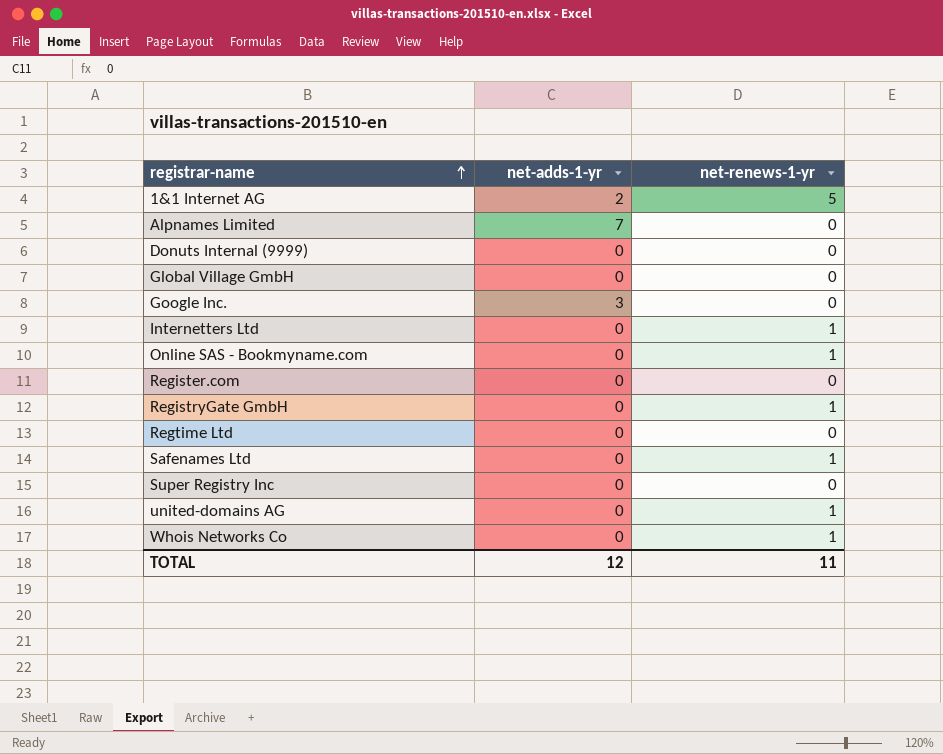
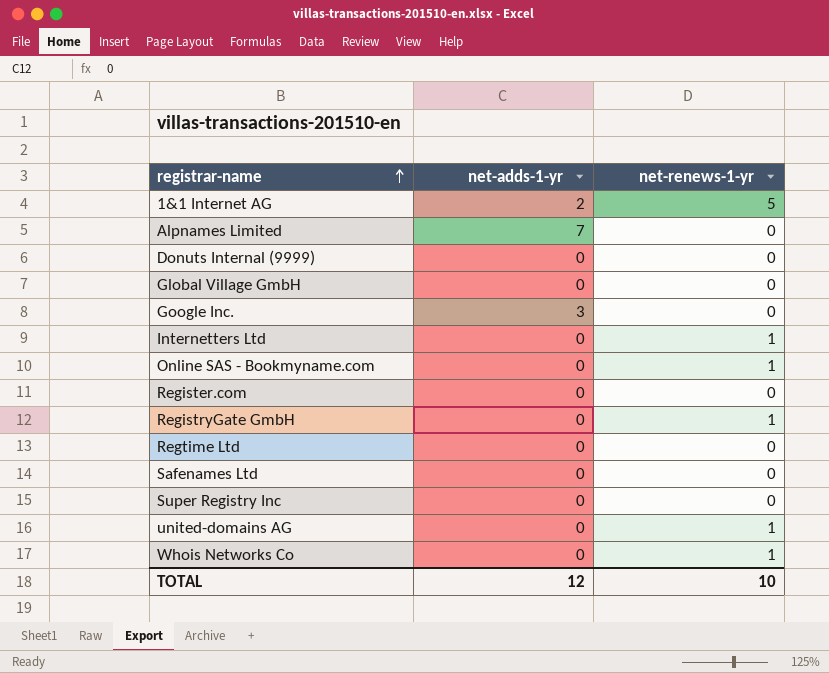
Safenames Ltd | net-renews-1-yr: 1 -> 0
TOTAL | net-renews-1-yr: 11 -> 10

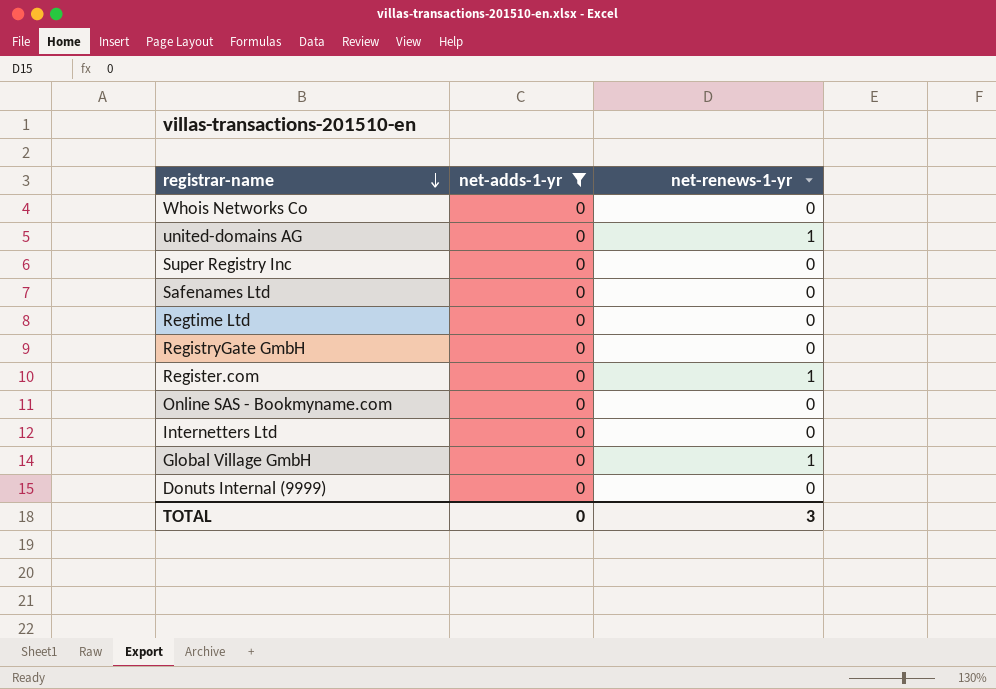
filter: none -> net-adds-1-yr = 0
row order: registrar-name ascending -> registrar-name descending
Whois Networks Co | net-renews-1-yr: 1 -> 0
RegistryGate GmbH | net-renews-1-yr: 1 -> 0
Register.com | net-renews-1-yr: 0 -> 1
Online SAS - Bookmyname.com | net-renews-1-yr: 1 -> 0
Internetters Ltd | net-renews-1-yr: 1 -> 0
Global Village GmbH | net-renews-1-yr: 0 -> 1
TOTAL | net-adds-1-yr: 12 -> 0
TOTAL | net-renews-1-yr: 10 -> 3

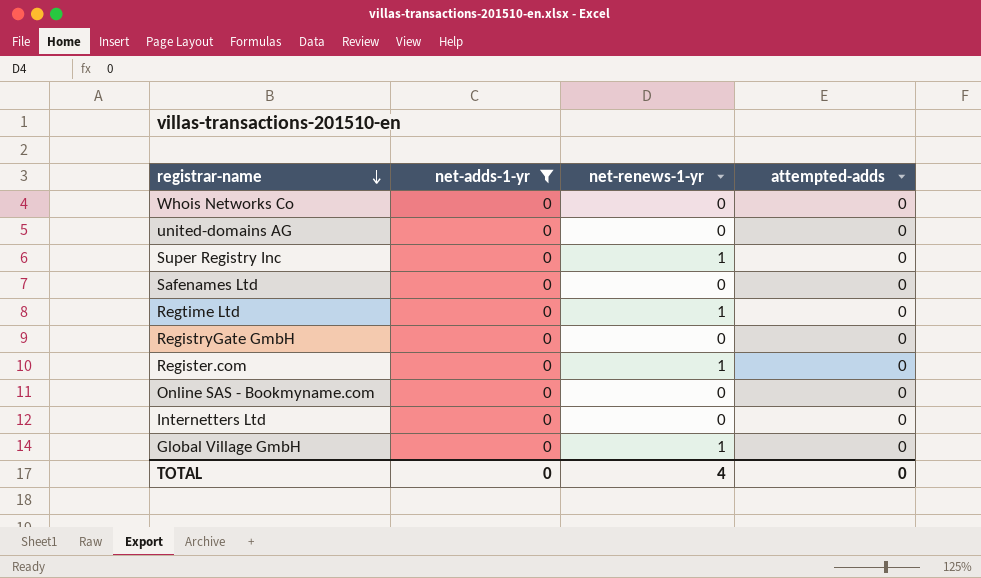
column attempted-adds | position: none -> 4
row Donuts Internal (9999): 0 | 0 -> none
united-domains AG | net-renews-1-yr: 1 -> 0
Super Registry Inc | net-renews-1-yr: 0 -> 1
Regtime Ltd | net-renews-1-yr: 0 -> 1
TOTAL | net-renews-1-yr: 3 -> 4

